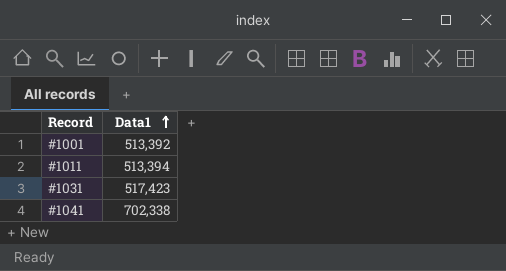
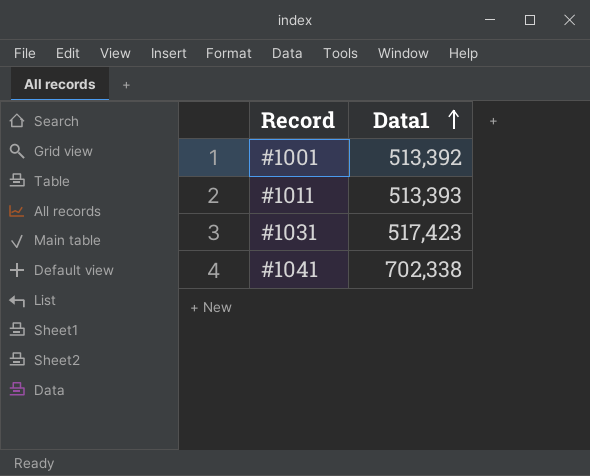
#1011 | Data1: 513,394 -> 513,393

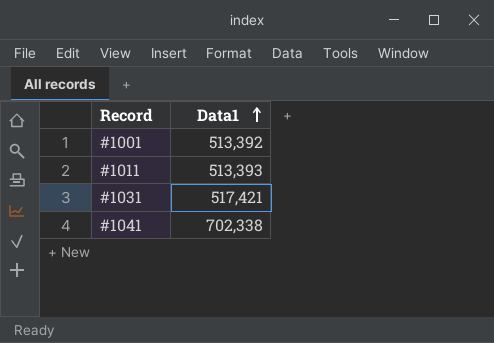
#1031 | Data1: 517,423 -> 517,421

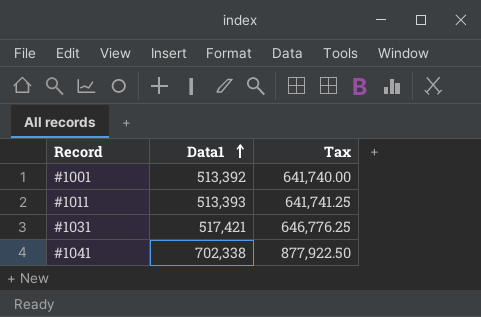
column Tax | formula: none -> [Data1] * 1.25

